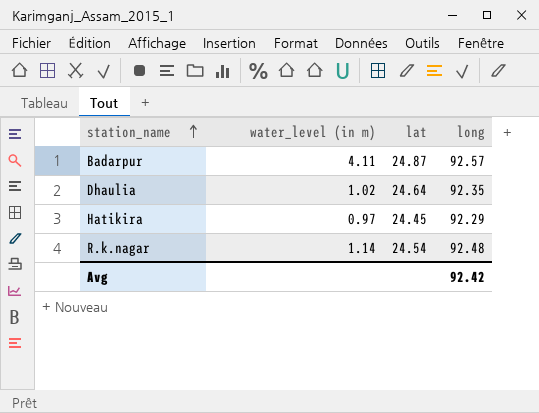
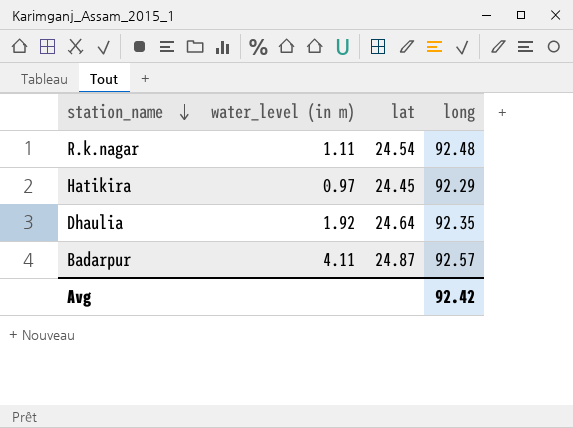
row order: station_name ascending -> station_name descending
R.k.nagar | water_level (in m): 1.14 -> 1.11
Dhaulia | water_level (in m): 1.02 -> 1.92

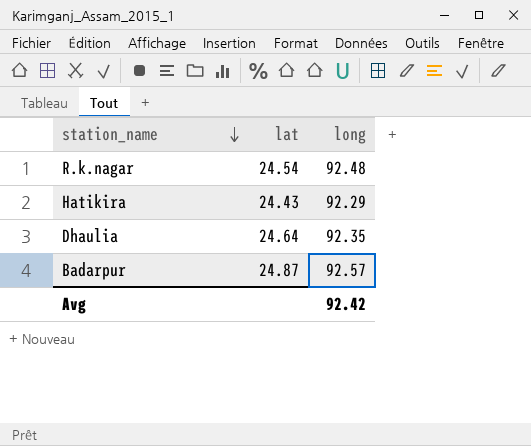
column water_level (in m) | position: 2 -> none
Hatikira | lat: 24.45 -> 24.43

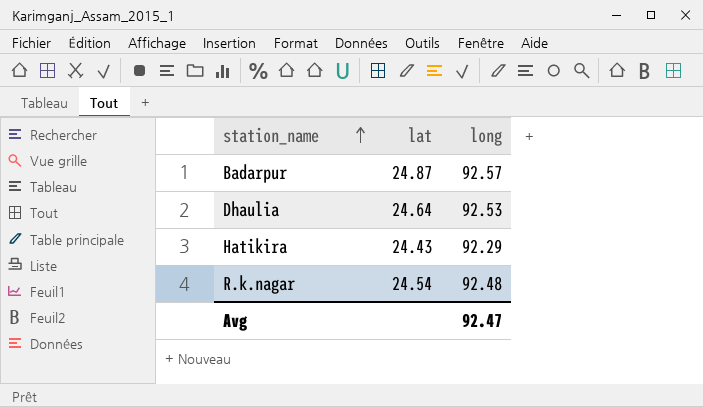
row order: station_name descending -> station_name ascending
Dhaulia | long: 92.35 -> 92.53
Avg | long: 92.42 -> 92.47

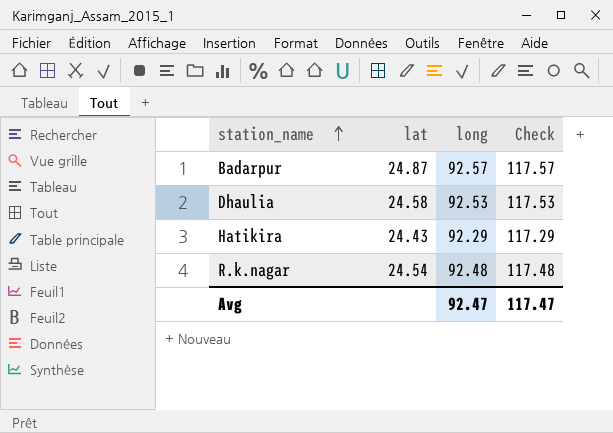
column Check | formula: none -> [long] + 25
Dhaulia | lat: 24.64 -> 24.58

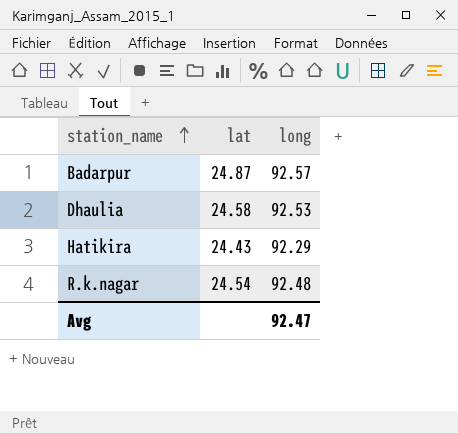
column Check | formula: [long] + 25 -> none

